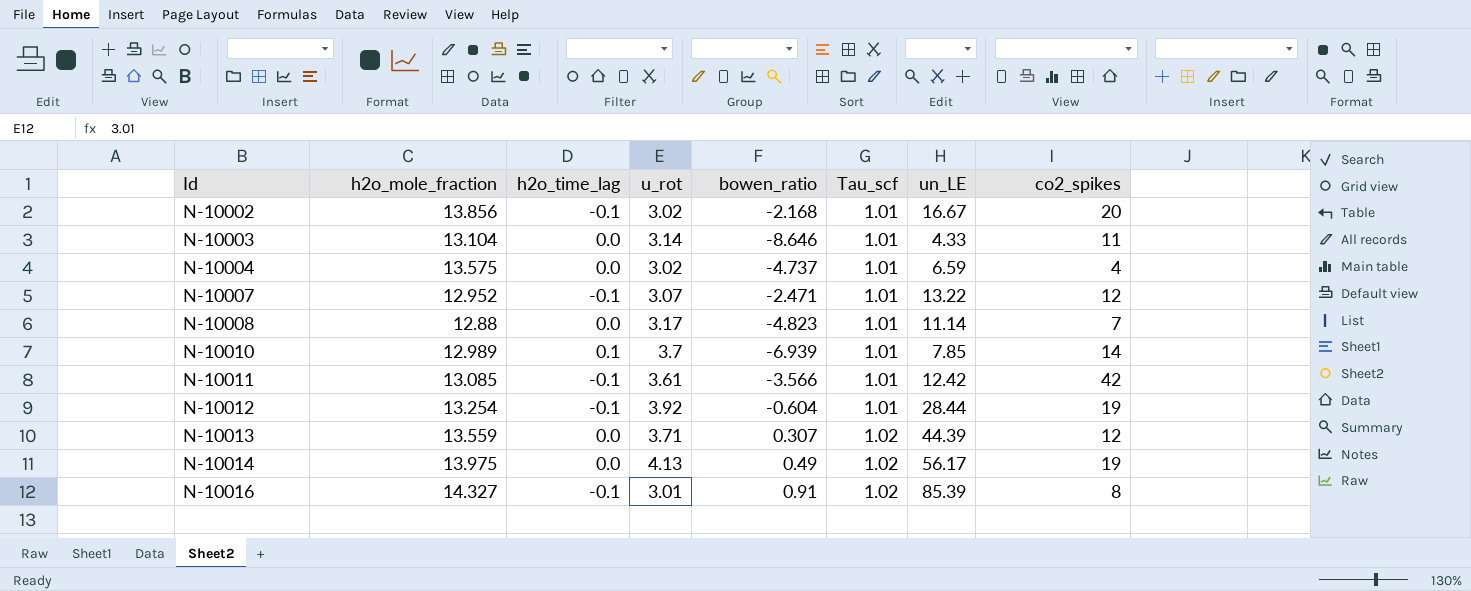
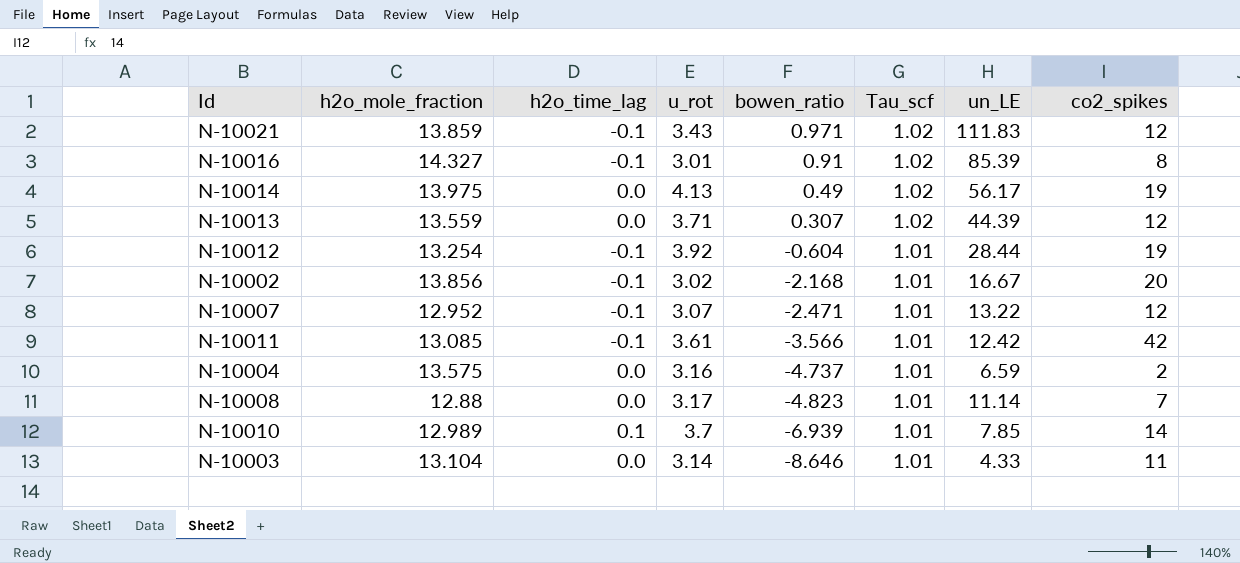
row order: Id ascending -> bowen_ratio descending
row N-10021: none -> 13.859 | -0.1 | 3.43 | 0.971 | 1.02 | 111.83 | 12
N-10004 | u_rot: 3.02 -> 3.16
N-10004 | co2_spikes: 4 -> 2

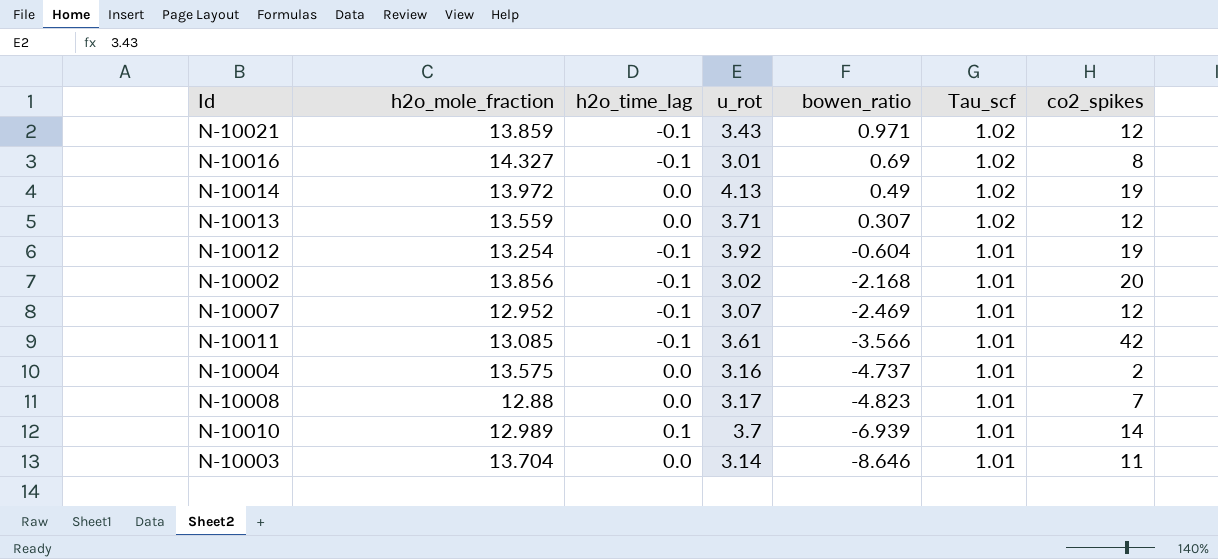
column un_LE | position: 7 -> none
N-10016 | bowen_ratio: 0.91 -> 0.69
N-10014 | h2o_mole_fraction: 13.975 -> 13.972
N-10007 | bowen_ratio: -2.471 -> -2.469
N-10003 | h2o_mole_fraction: 13.104 -> 13.704

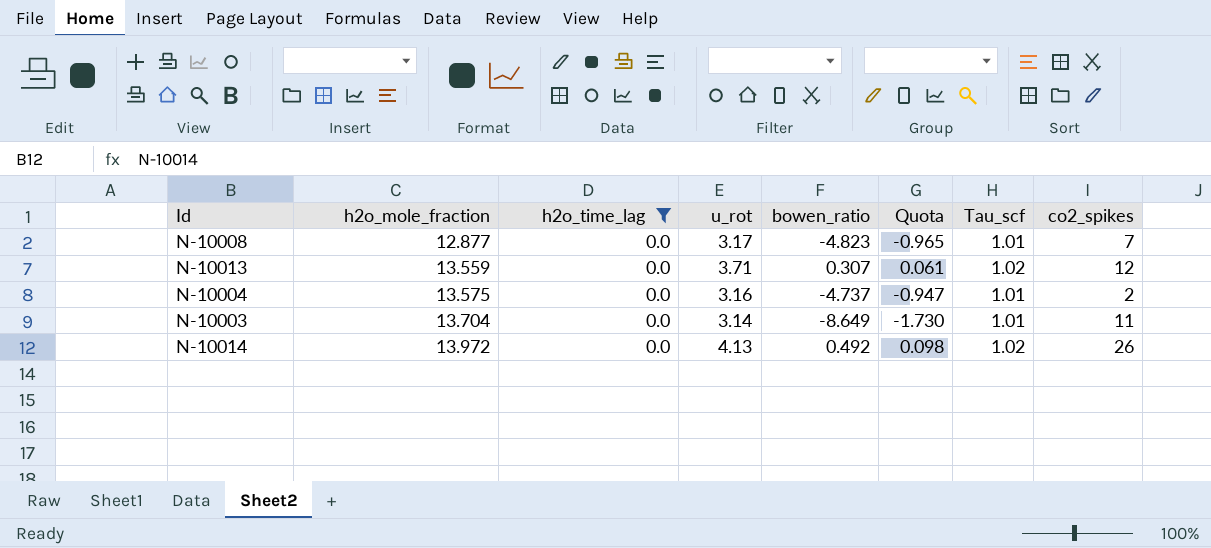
filter: none -> h2o_time_lag = 0.0
row order: bowen_ratio descending -> h2o_mole_fraction ascending
column Quota | formula: none -> [bowen_ratio] * 0.2
N-10008 | h2o_mole_fraction: 12.88 -> 12.877
N-10003 | bowen_ratio: -8.646 -> -8.649
N-10014 | bowen_ratio: 0.49 -> 0.492
N-10014 | co2_spikes: 19 -> 26

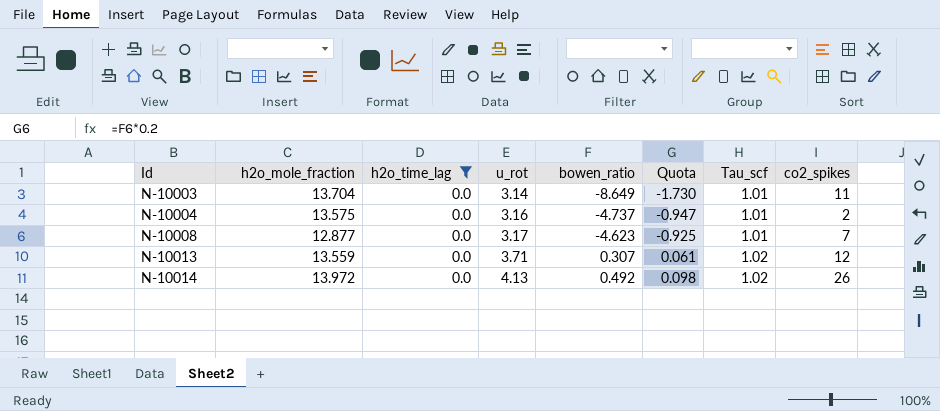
row order: h2o_mole_fraction ascending -> Id ascending
N-10008 | bowen_ratio: -4.823 -> -4.623
N-10008 | Quota: -0.965 -> -0.925

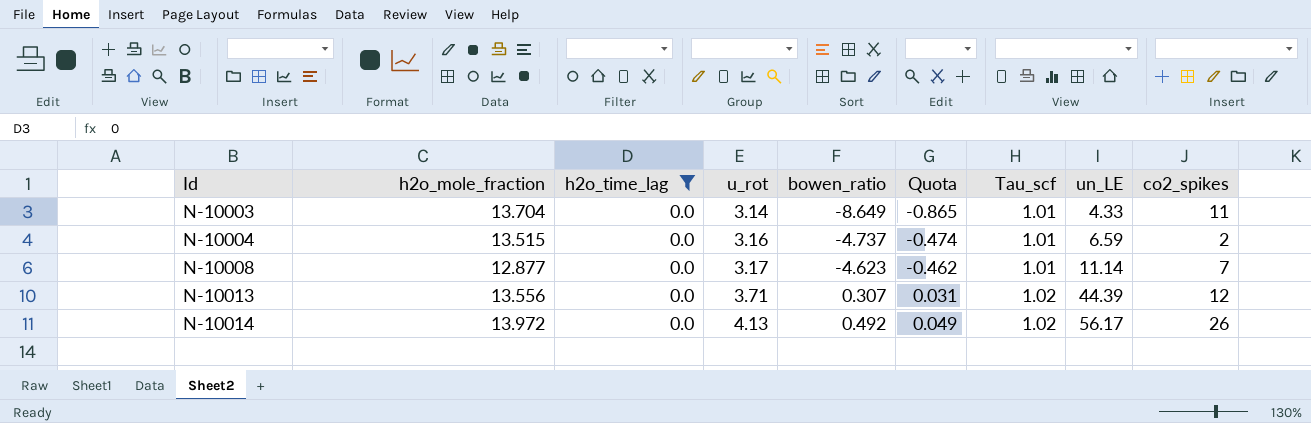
column Quota | formula: [bowen_ratio] * 0.2 -> [bowen_ratio] * 0.1
column un_LE | position: none -> 8
N-10004 | h2o_mole_fraction: 13.575 -> 13.515
N-10013 | h2o_mole_fraction: 13.559 -> 13.556

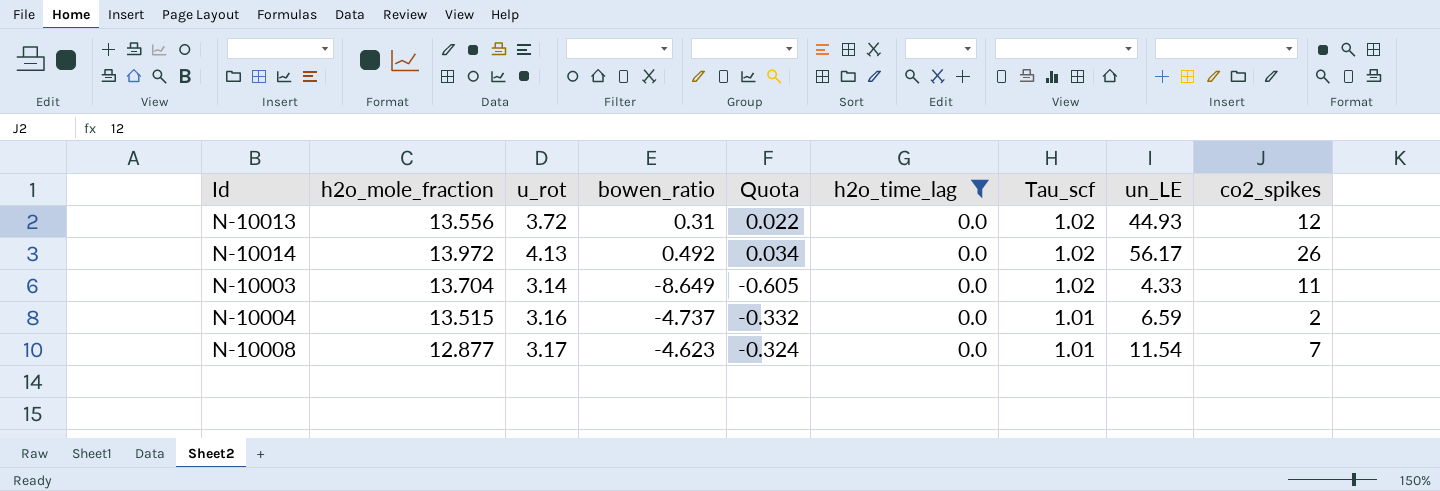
row order: Id ascending -> Tau_scf descending
column Quota | formula: [bowen_ratio] * 0.1 -> [bowen_ratio] * 0.07
column h2o_time_lag | position: 3 -> 6
N-10013 | u_rot: 3.71 -> 3.72
N-10013 | bowen_ratio: 0.307 -> 0.31
N-10013 | un_LE: 44.39 -> 44.93
N-10003 | Tau_scf: 1.01 -> 1.02
N-10008 | un_LE: 11.14 -> 11.54

